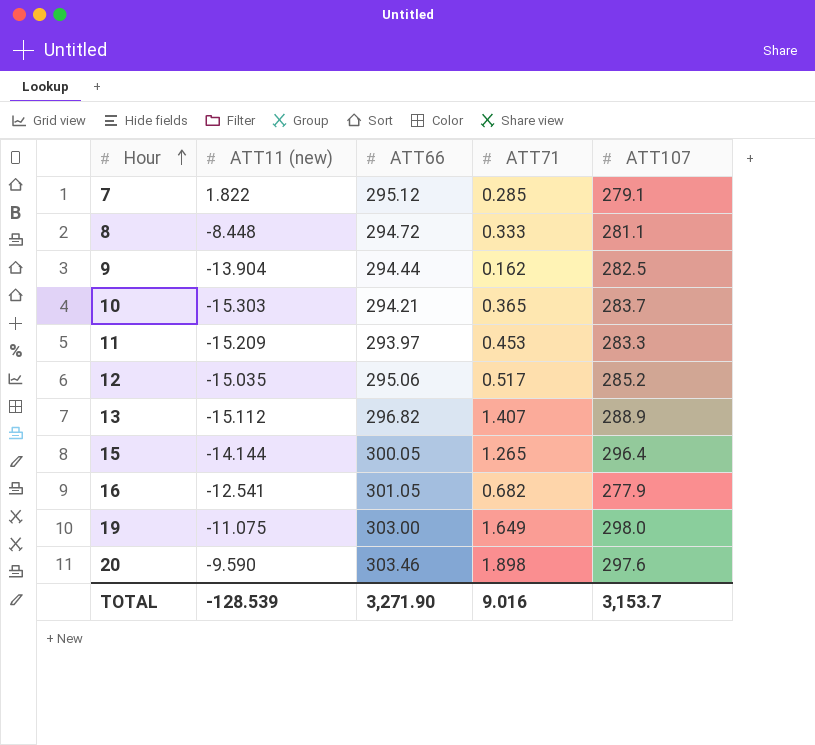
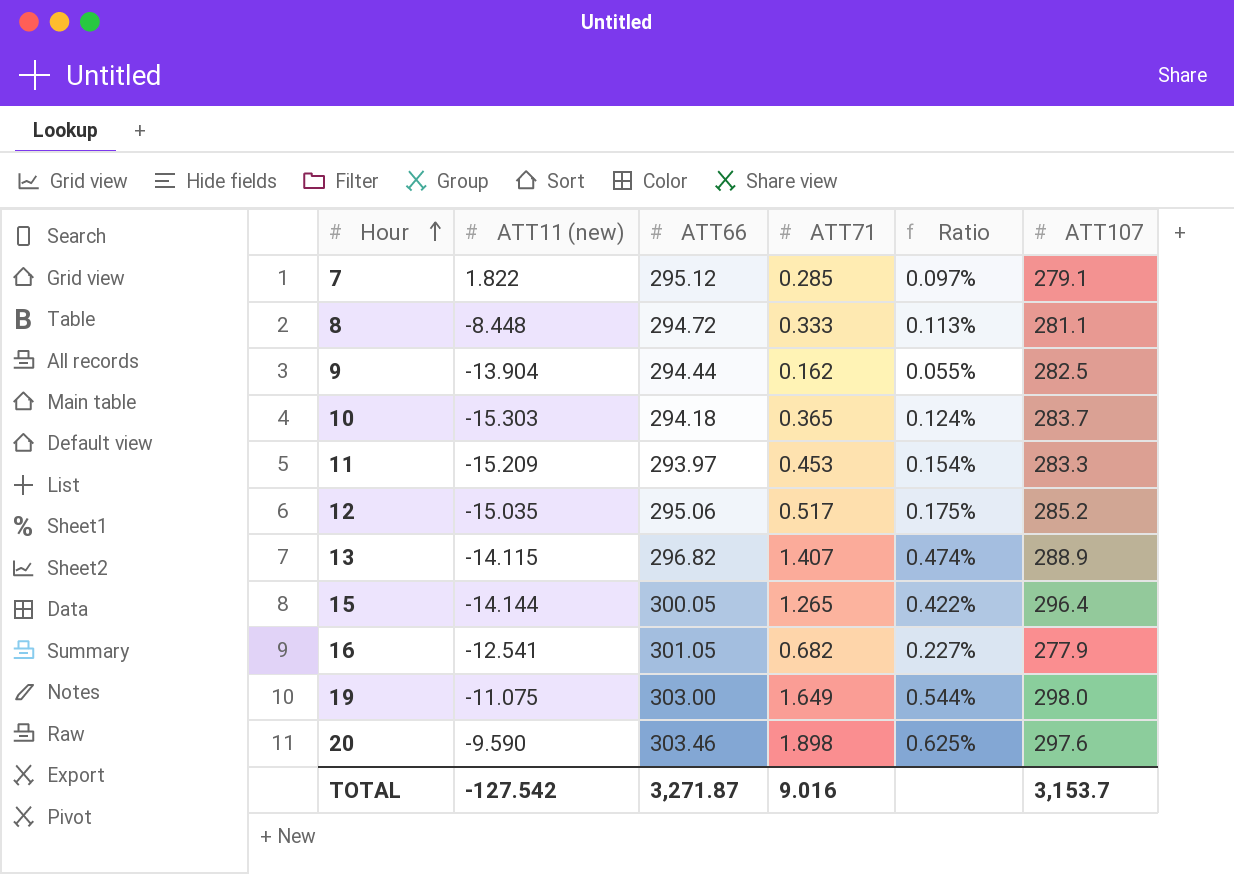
column Ratio | formula: none -> [ATT71] / [ATT66]
10 | ATT66: 294.21 -> 294.18
13 | ATT11 (new): -15.112 -> -14.115
TOTAL | ATT11 (new): -128.539 -> -127.542
TOTAL | ATT66: 3,271.90 -> 3,271.87

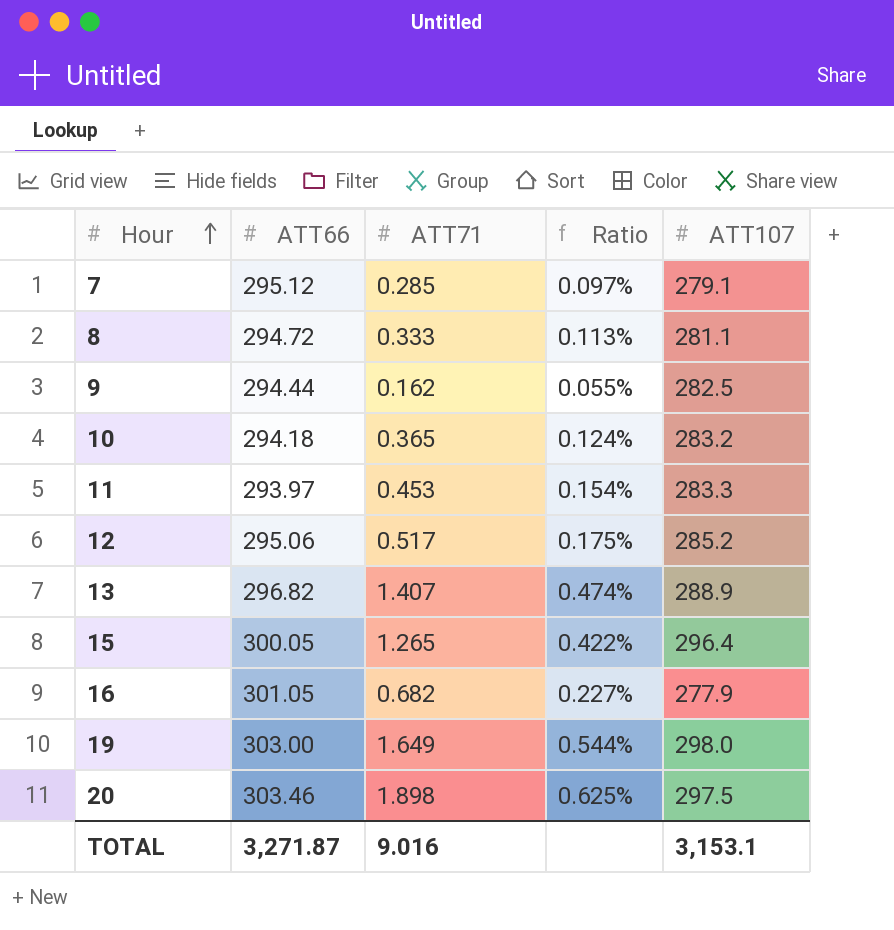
column ATT11 (new) | position: 2 -> none
10 | ATT107: 283.7 -> 283.2
20 | ATT107: 297.6 -> 297.5
TOTAL | ATT107: 3,153.7 -> 3,153.1

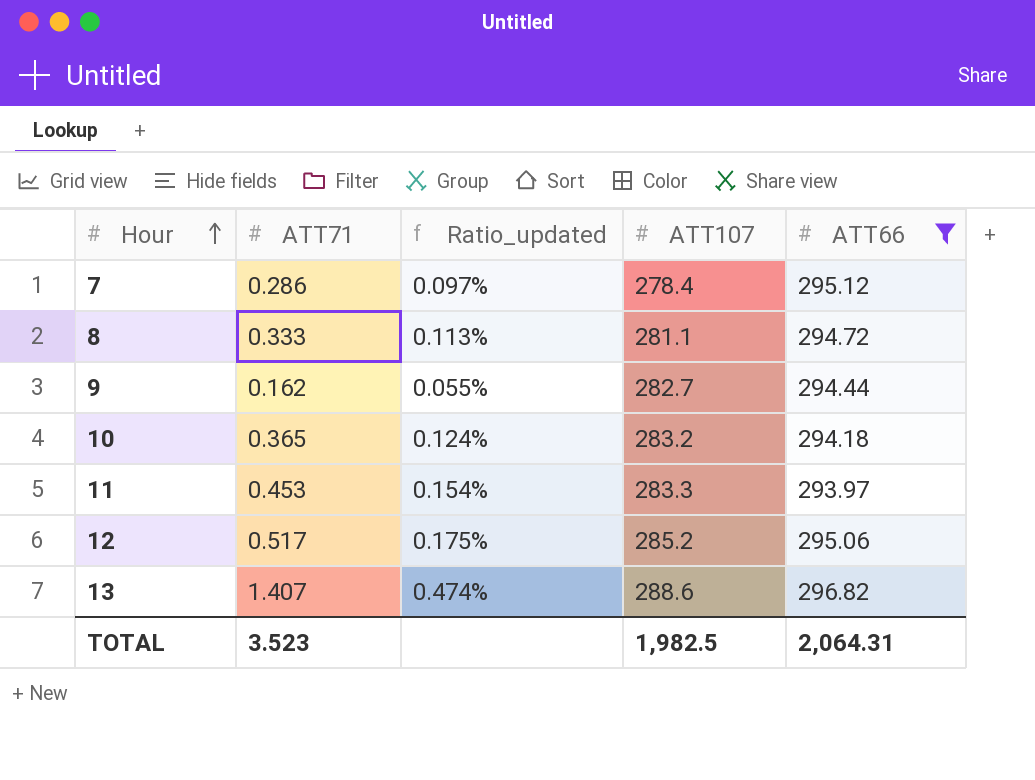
filter: none -> ATT66 <= 296.82
column name: Ratio -> Ratio_updated
column ATT66 | position: 2 -> 5
7 | ATT71: 0.285 -> 0.286
7 | ATT107: 279.1 -> 278.4
9 | ATT107: 282.5 -> 282.7
13 | ATT107: 288.9 -> 288.6
TOTAL | ATT71: 9.016 -> 3.523
TOTAL | ATT107: 3,153.1 -> 1,982.5
TOTAL | ATT66: 3,271.87 -> 2,064.31

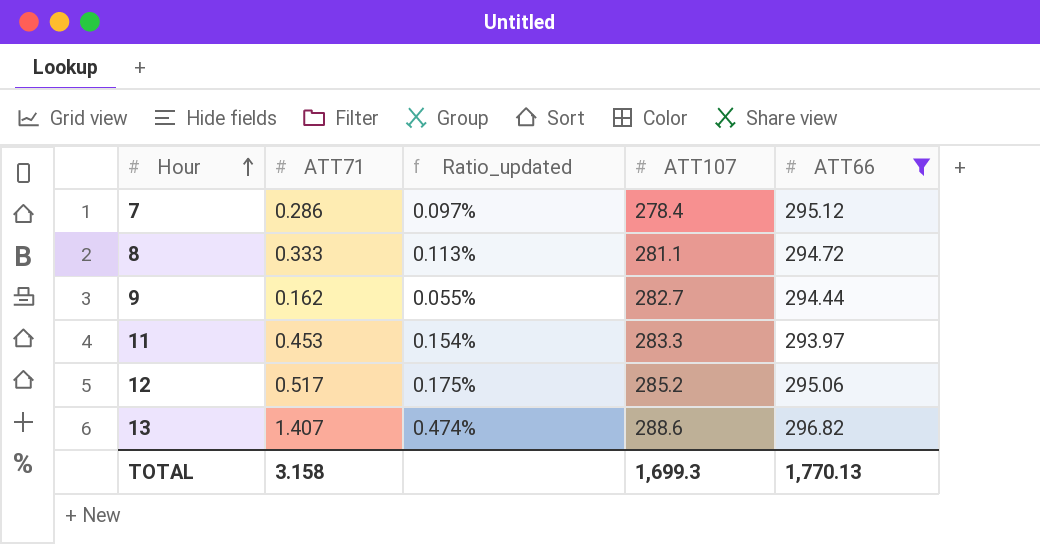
row 10: 0.365 | 0.124% | 283.2 | 294.18 -> none
TOTAL | ATT71: 3.523 -> 3.158
TOTAL | ATT107: 1,982.5 -> 1,699.3
TOTAL | ATT66: 2,064.31 -> 1,770.13

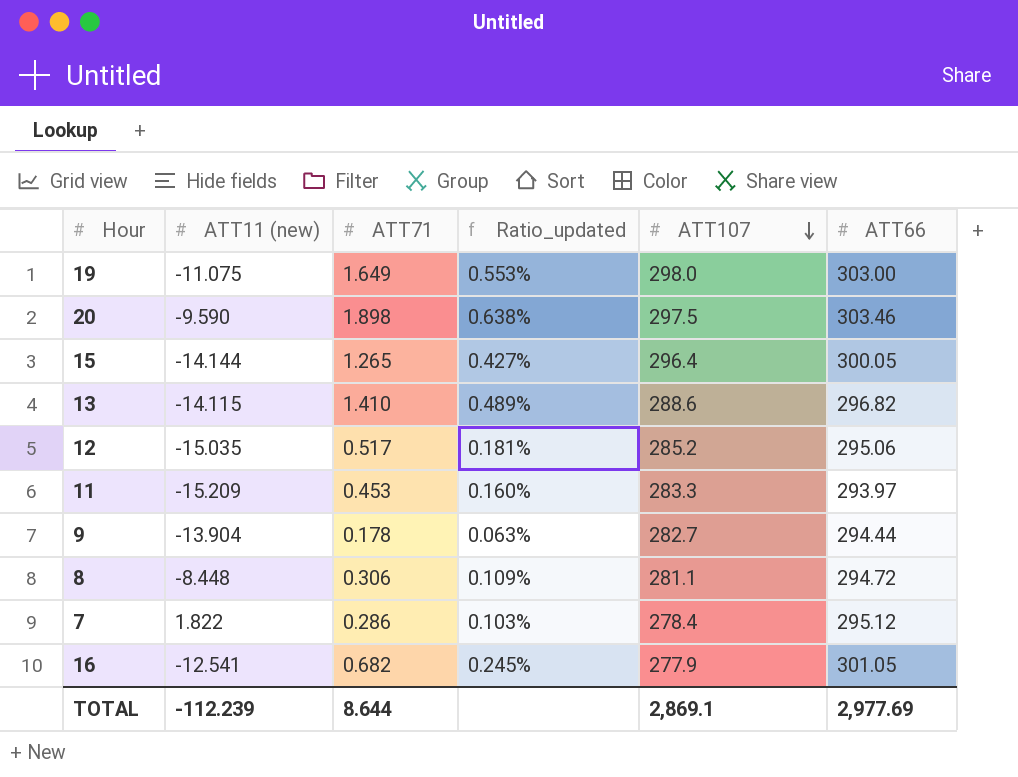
filter: ATT66 <= 296.82 -> none
row order: Hour ascending -> ATT107 descending
column ATT11 (new) | position: none -> 2
column Ratio_updated | formula: [ATT71] / [ATT66] -> [ATT71] / [ATT107]
13 | ATT71: 1.407 -> 1.410
9 | ATT71: 0.162 -> 0.178
8 | ATT71: 0.333 -> 0.306
TOTAL | ATT71: 3.158 -> 8.644
TOTAL | ATT107: 1,699.3 -> 2,869.1
TOTAL | ATT66: 1,770.13 -> 2,977.69

